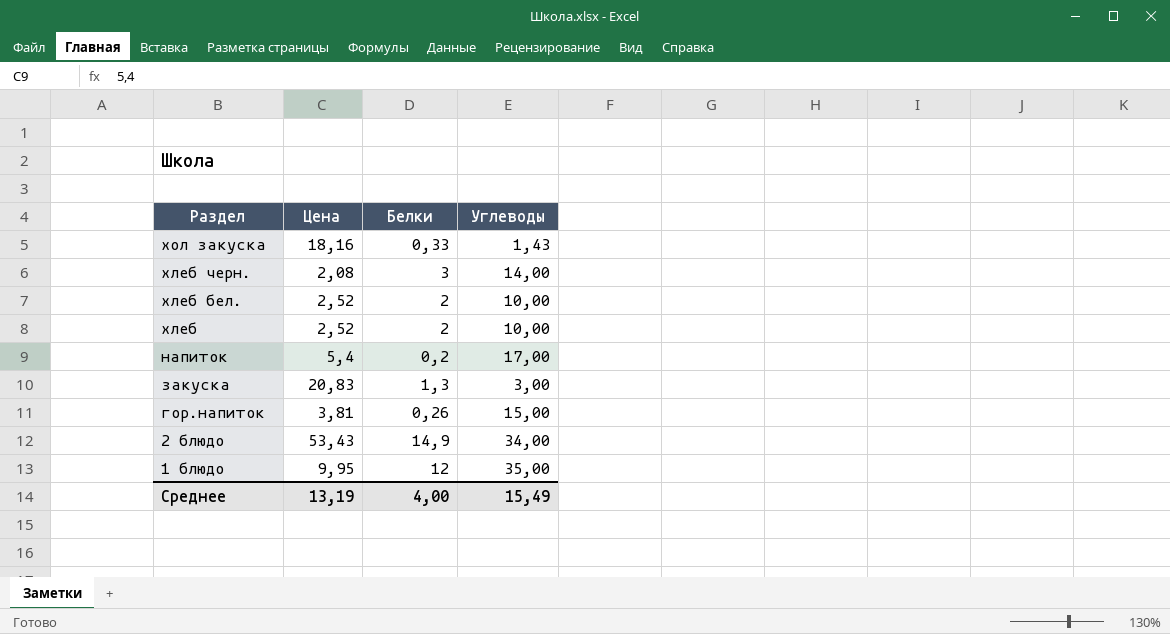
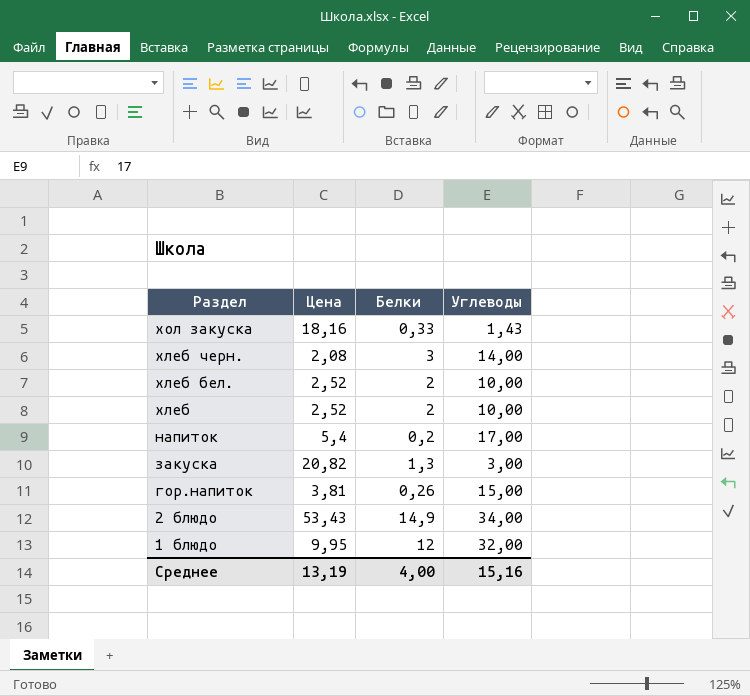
закуска | Цена: 20,83 -> 20,82
1 блюдо | Углеводы: 35,00 -> 32,00
Среднее | Углеводы: 15,49 -> 15,16

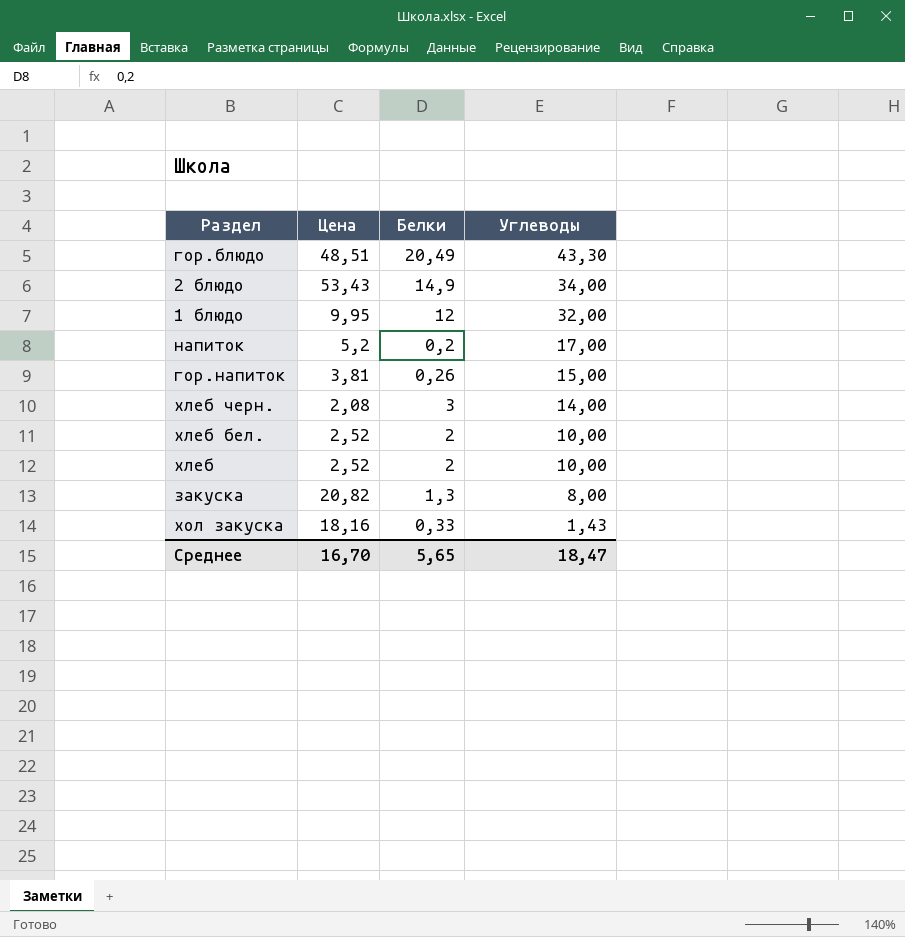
row order: Раздел descending -> Углеводы descending
row гор.блюдо: none -> 48,51 | 20,49 | 43,30
напиток | Цена: 5,4 -> 5,2
закуска | Углеводы: 3,00 -> 8,00
Среднее | Цена: 13,19 -> 16,70
Среднее | Белки: 4,00 -> 5,65
Среднее | Углеводы: 15,16 -> 18,47

